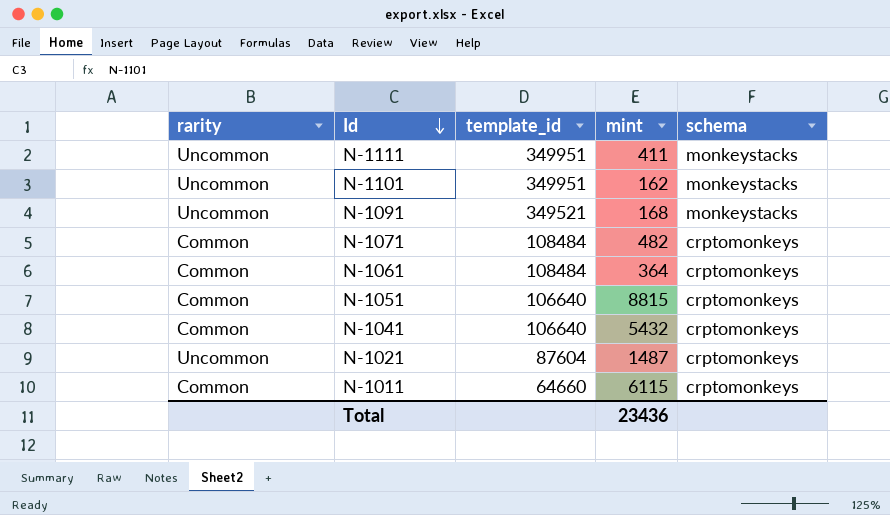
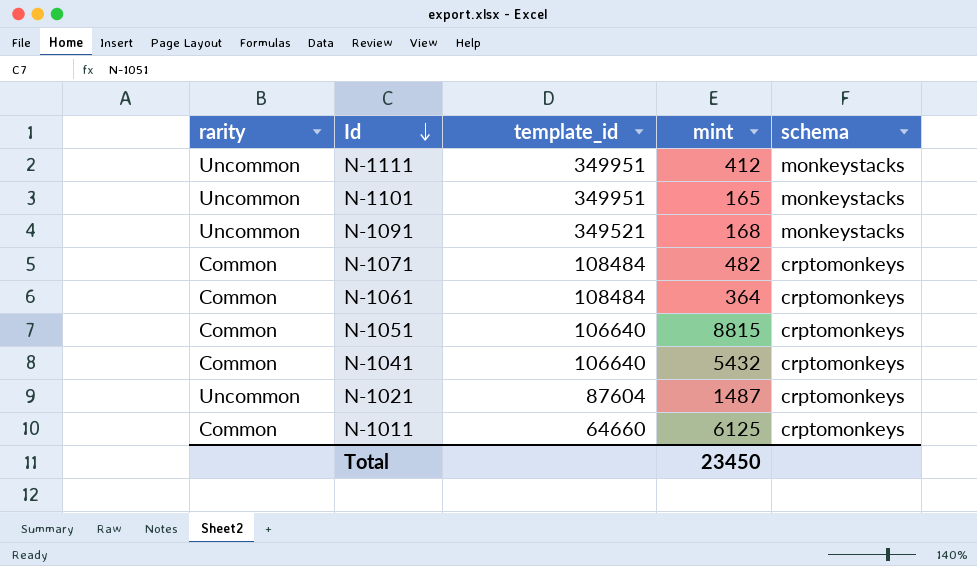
N-1111 | mint: 411 -> 412
N-1101 | mint: 162 -> 165
N-1011 | mint: 6115 -> 6125
Total | mint: 23436 -> 23450

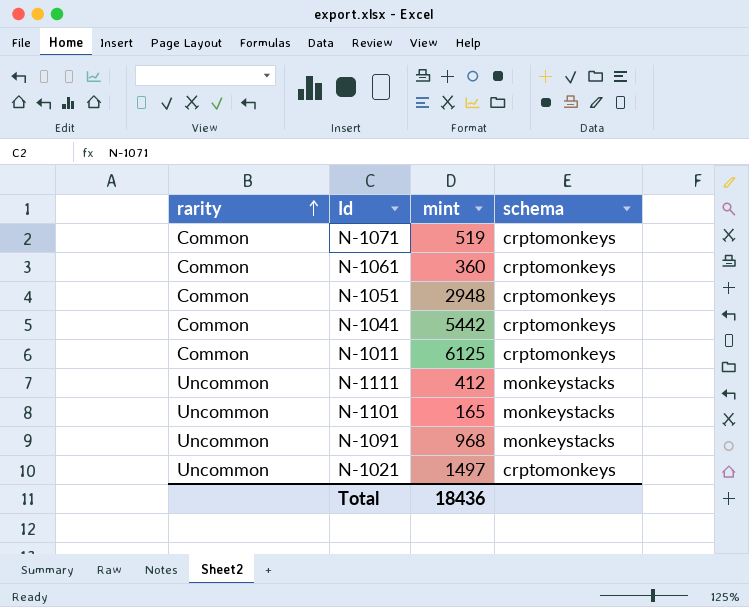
row order: Id descending -> rarity ascending
column template_id | position: 3 -> none
N-1071 | mint: 482 -> 519
N-1061 | mint: 364 -> 360
N-1051 | mint: 8815 -> 2948
N-1041 | mint: 5432 -> 5442
N-1091 | mint: 168 -> 968
N-1021 | mint: 1487 -> 1497
Total | mint: 23450 -> 18436

